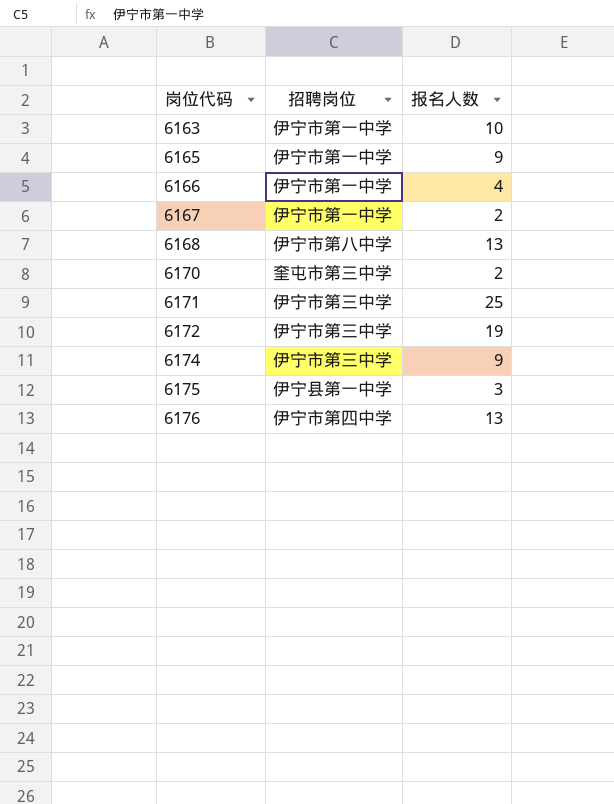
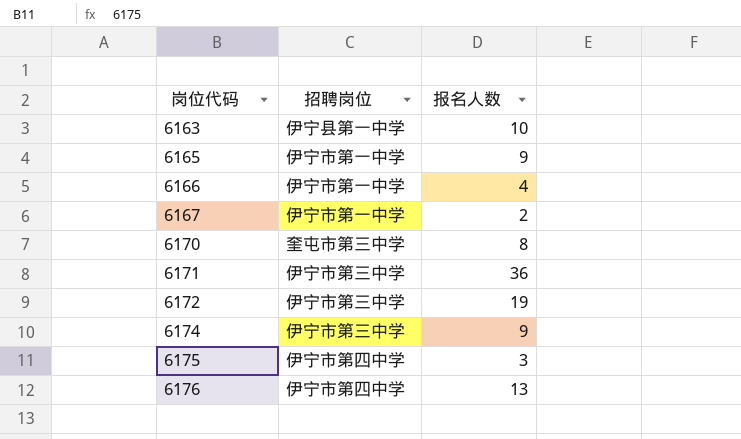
row 6168: 伊宁市第八中学 | 13 -> none
6163 | 招聘岗位: 伊宁市第一中学 -> 伊宁县第一中学
6170 | 报名人数: 2 -> 8
6171 | 报名人数: 25 -> 36
6175 | 招聘岗位: 伊宁县第一中学 -> 伊宁市第四中学

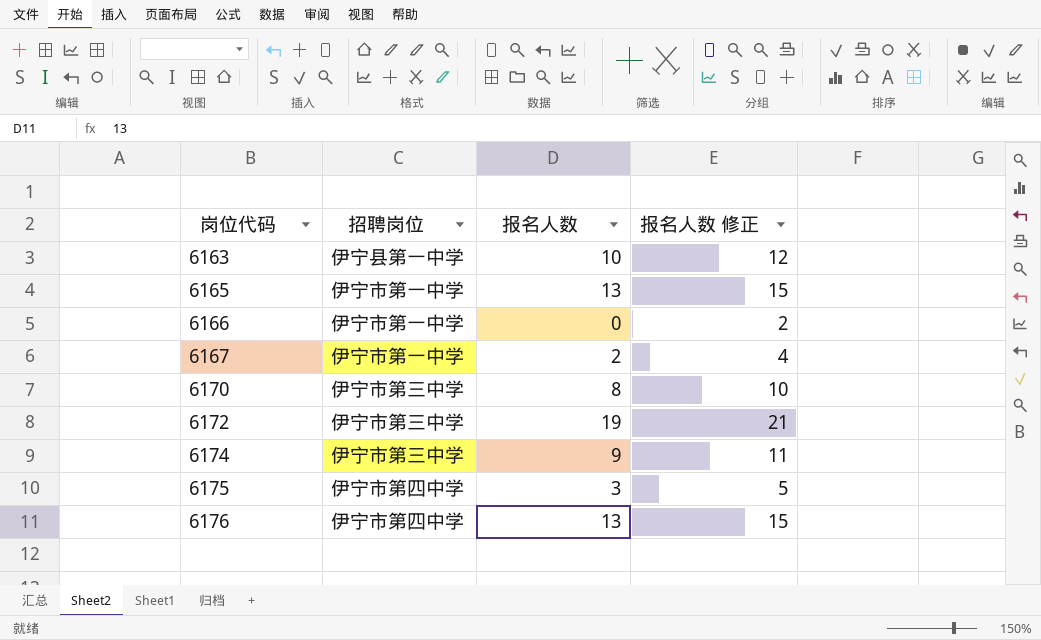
column 报名人数 修正 | formula: none -> [报名人数] + 2
row 6171: 伊宁市第三中学 | 36 -> none
6165 | 报名人数: 9 -> 13
6166 | 报名人数: 4 -> 0
6170 | 招聘岗位: 奎屯市第三中学 -> 伊宁市第三中学

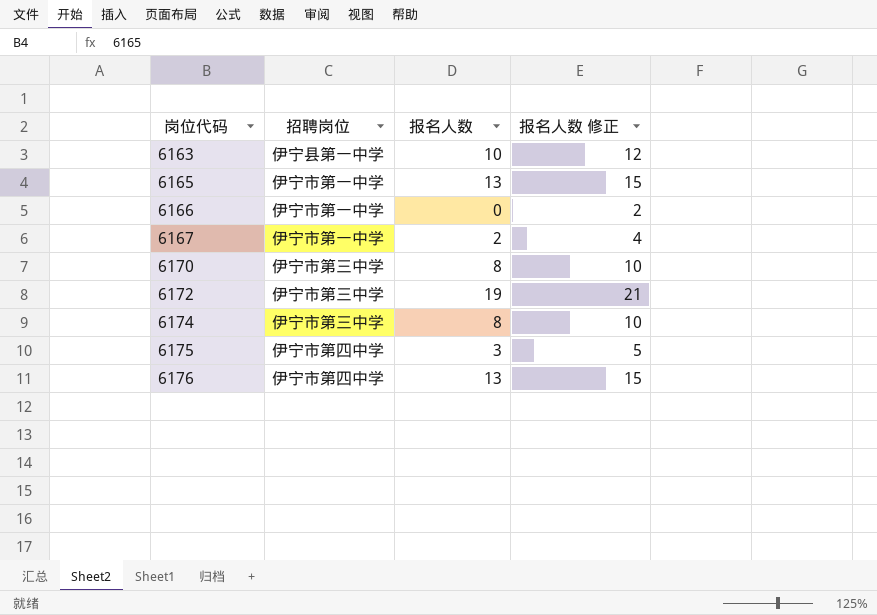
6174 | 报名人数: 9 -> 8
6174 | 报名人数 修正: 11 -> 10

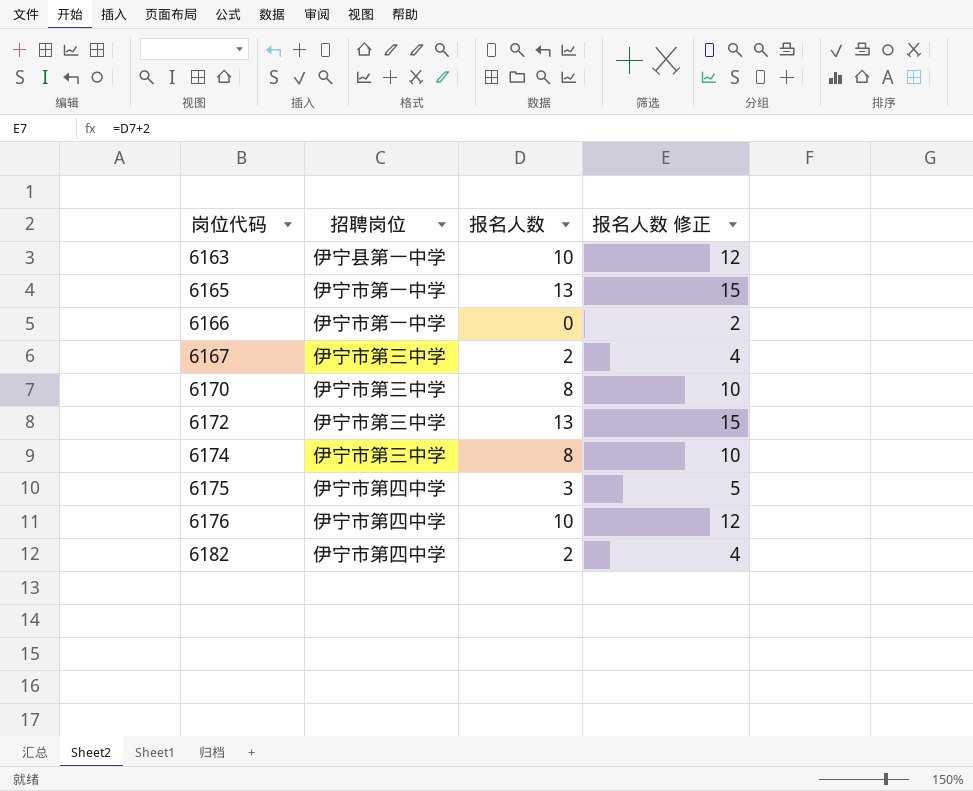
6167 | 招聘岗位: 伊宁市第一中学 -> 伊宁市第三中学
6172 | 报名人数: 19 -> 13
6172 | 报名人数 修正: 21 -> 15
6176 | 报名人数: 13 -> 10
6176 | 报名人数 修正: 15 -> 12
row 6182: none -> 伊宁市第四中学 | 2 | 4

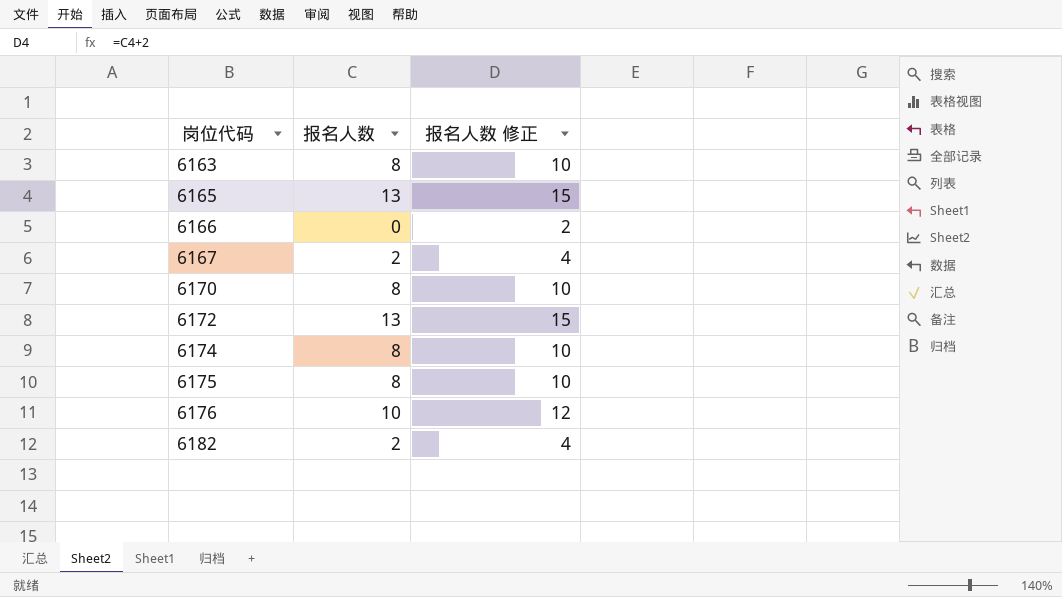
column 招聘岗位 | position: 2 -> none
6163 | 报名人数: 10 -> 8
6163 | 报名人数 修正: 12 -> 10
6175 | 报名人数: 3 -> 8
6175 | 报名人数 修正: 5 -> 10

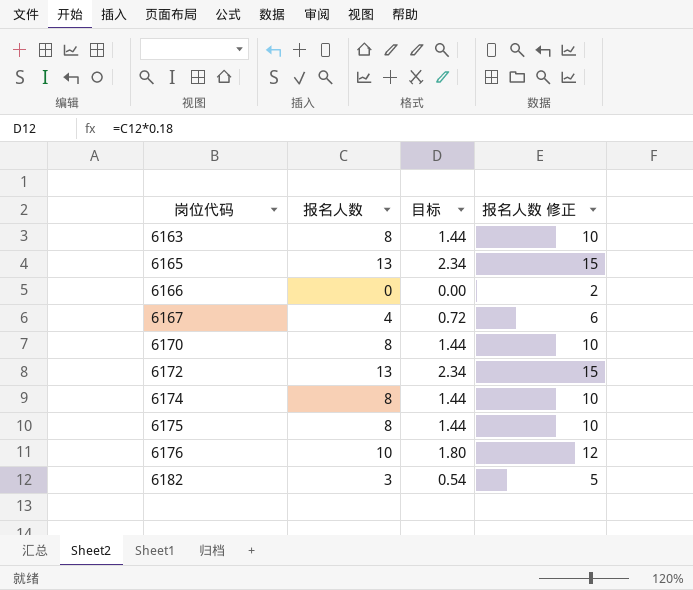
column 目标 | formula: none -> [报名人数] * 0.18
6167 | 报名人数: 2 -> 4
6167 | 报名人数 修正: 4 -> 6
6182 | 报名人数: 2 -> 3
6182 | 报名人数 修正: 4 -> 5

